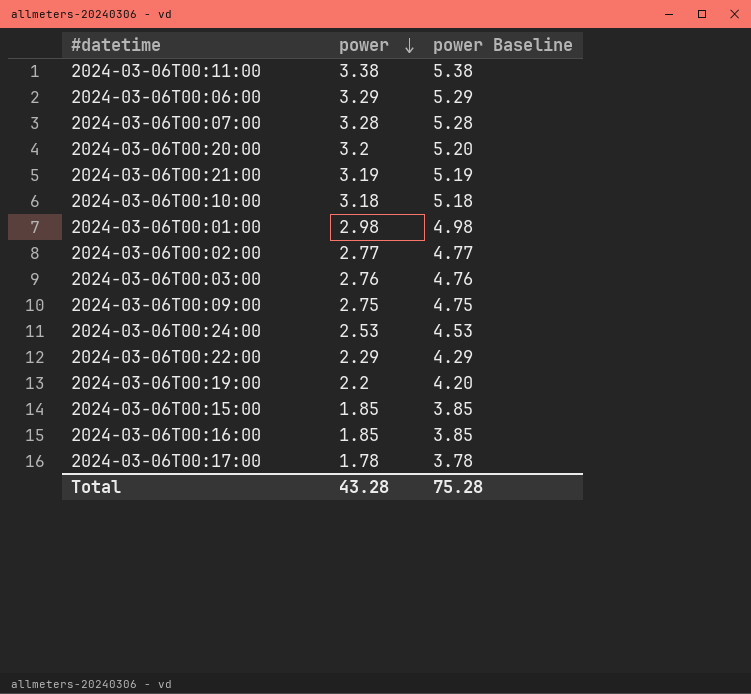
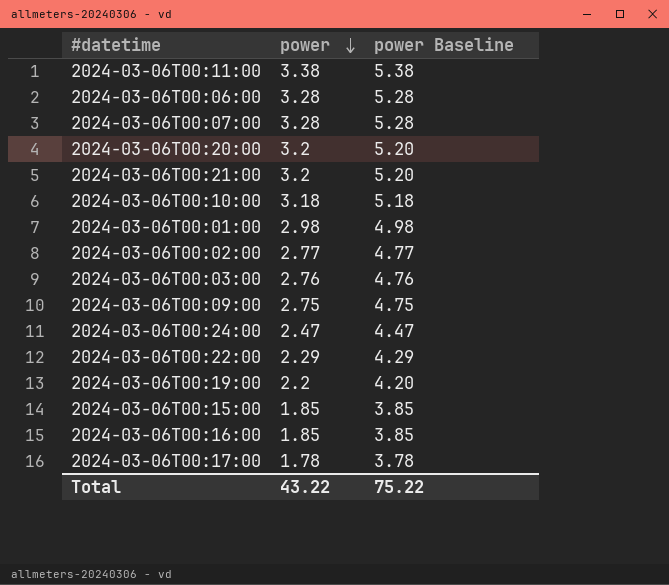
2024-03-06T00:06:00 | power: 3.29 -> 3.28
2024-03-06T00:06:00 | power Baseline: 5.29 -> 5.28
2024-03-06T00:21:00 | power: 3.19 -> 3.2
2024-03-06T00:21:00 | power Baseline: 5.19 -> 5.20
2024-03-06T00:24:00 | power: 2.53 -> 2.47
2024-03-06T00:24:00 | power Baseline: 4.53 -> 4.47
Total | power: 43.28 -> 43.22
Total | power Baseline: 75.28 -> 75.22

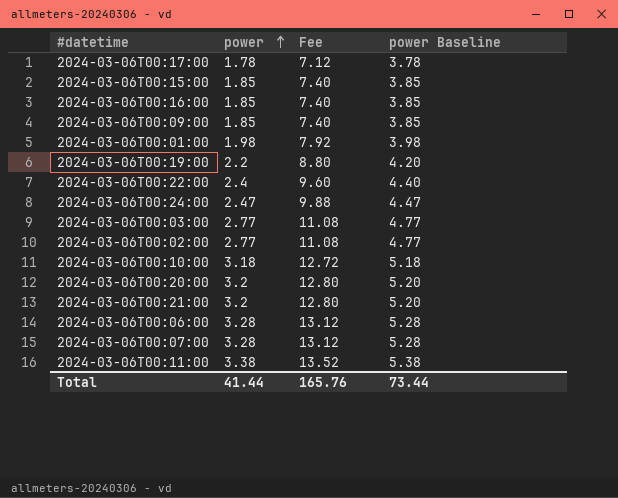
row order: power descending -> power ascending
column Fee | formula: none -> [power] * 4
2024-03-06T00:09:00 | power: 2.75 -> 1.85
2024-03-06T00:09:00 | power Baseline: 4.75 -> 3.85
2024-03-06T00:01:00 | power: 2.98 -> 1.98
2024-03-06T00:01:00 | power Baseline: 4.98 -> 3.98
2024-03-06T00:22:00 | power: 2.29 -> 2.4
2024-03-06T00:22:00 | power Baseline: 4.29 -> 4.40
2024-03-06T00:03:00 | power: 2.76 -> 2.77
2024-03-06T00:03:00 | power Baseline: 4.76 -> 4.77
Total | power: 43.22 -> 41.44
Total | power Baseline: 75.22 -> 73.44

